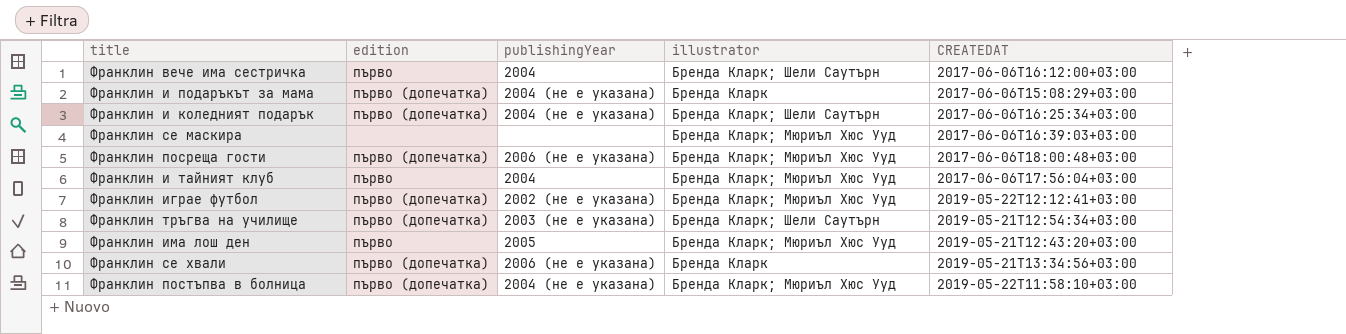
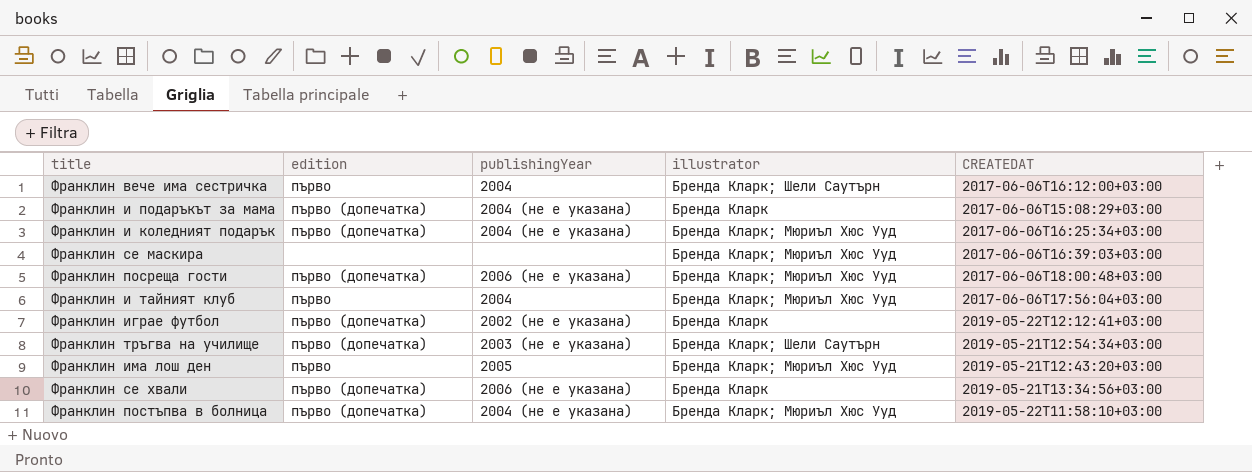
Франклин и коледният подарък | illustrator: Бренда Кларк; Шели Саутърн -> Бренда Кларк; Мюриъл Хюс Ууд
Франклин играе футбол | illustrator: Бренда Кларк; Мюриъл Хюс Ууд -> Бренда Кларк

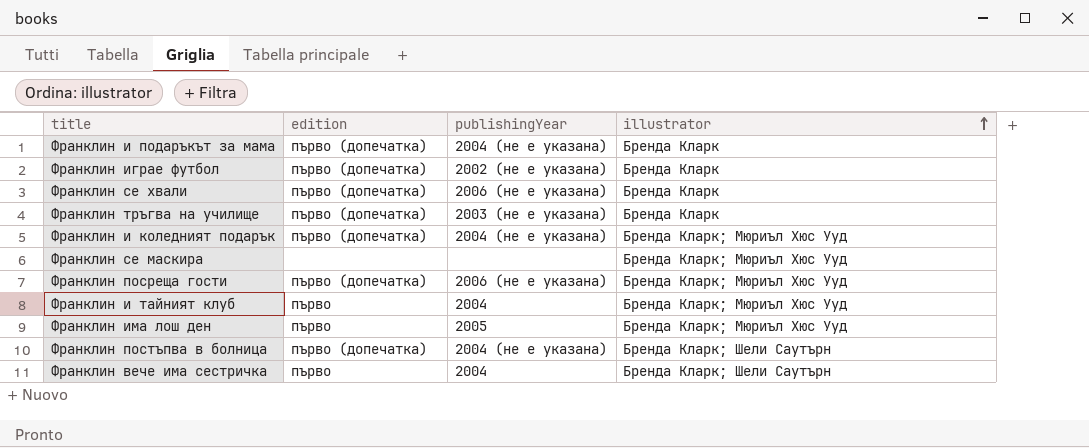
row order: none -> illustrator ascending
column CREATEDAT | position: 5 -> none
Франклин тръгва на училище | illustrator: Бренда Кларк; Шели Саутърн -> Бренда Кларк
Франклин постъпва в болница | illustrator: Бренда Кларк; Мюриъл Хюс Ууд -> Бренда Кларк; Шели Саутърн

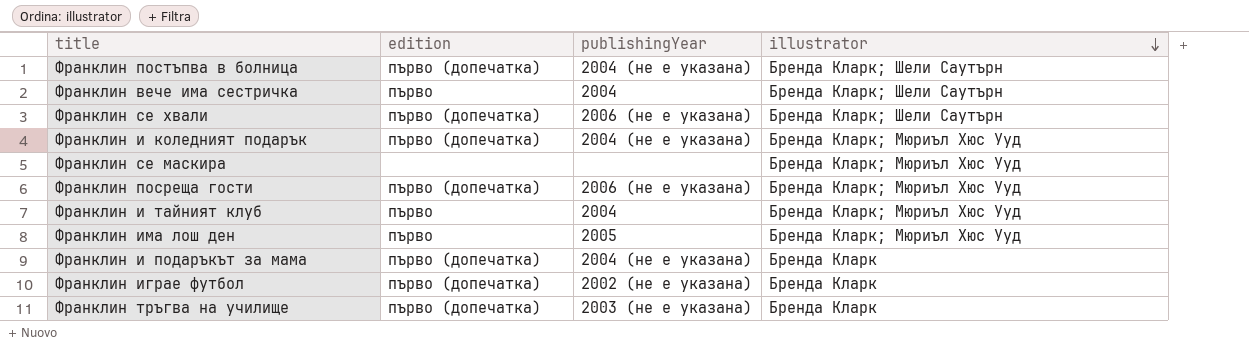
row order: illustrator ascending -> illustrator descending
Франклин се хвали | illustrator: Бренда Кларк -> Бренда Кларк; Шели Саутърн

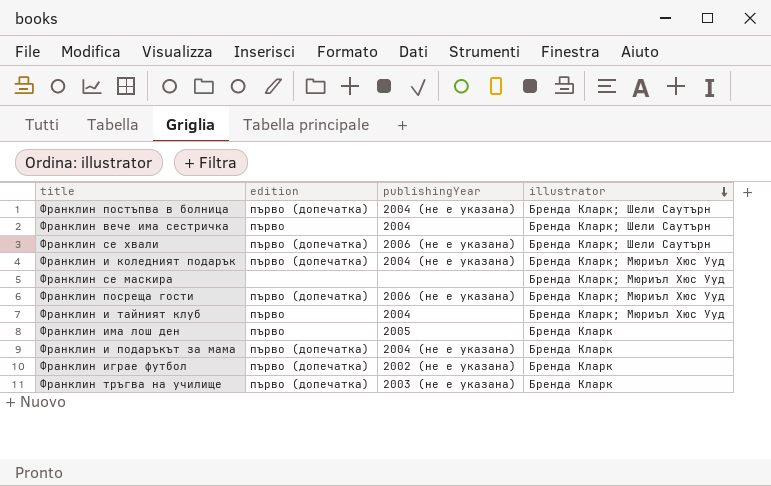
Франклин има лош ден | illustrator: Бренда Кларк; Мюриъл Хюс Ууд -> Бренда Кларк

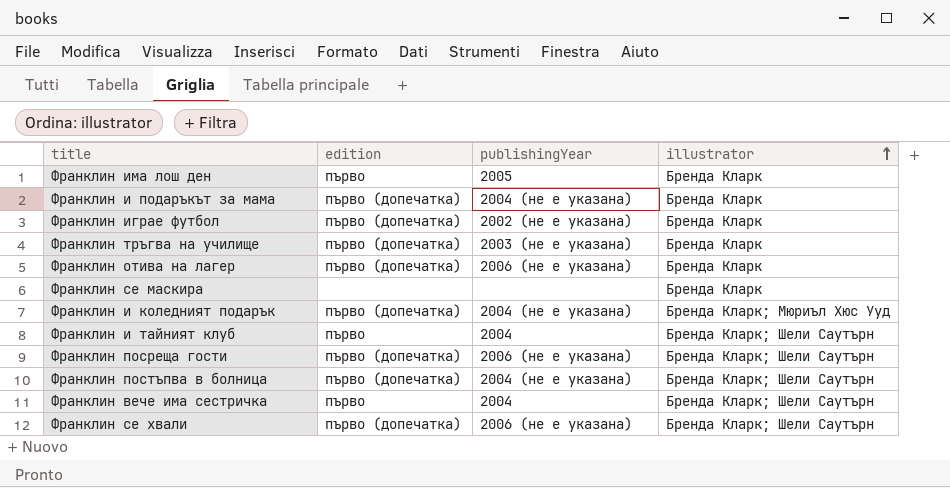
row order: illustrator descending -> illustrator ascending
row Франклин отива на лагер: none -> първо (допечатка) | 2006 (не е указана) | Бренда Кларк
Франклин се маскира | illustrator: Бренда Кларк; Мюриъл Хюс Ууд -> Бренда Кларк
Франклин и тайният клуб | illustrator: Бренда Кларк; Мюриъл Хюс Ууд -> Бренда Кларк; Шели Саутърн
Франклин посреща гости | illustrator: Бренда Кларк; Мюриъл Хюс Ууд -> Бренда Кларк; Шели Саутърн

